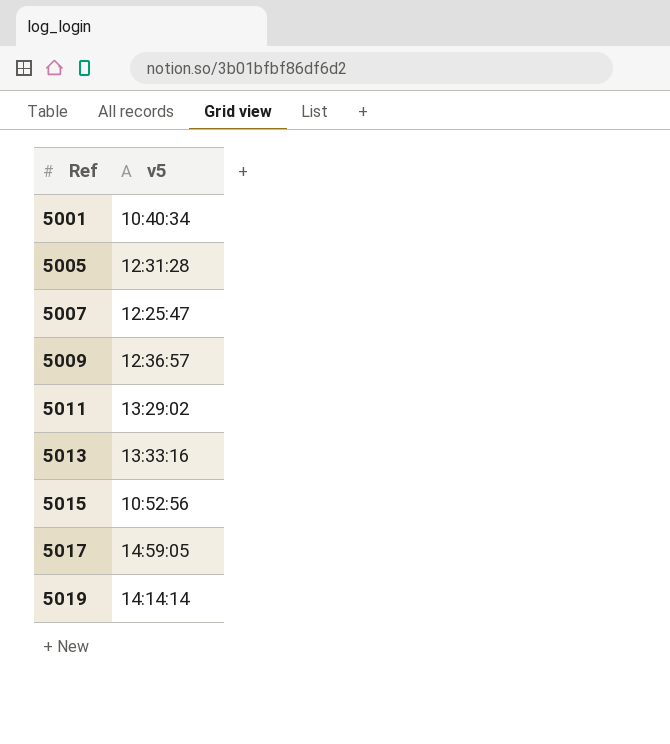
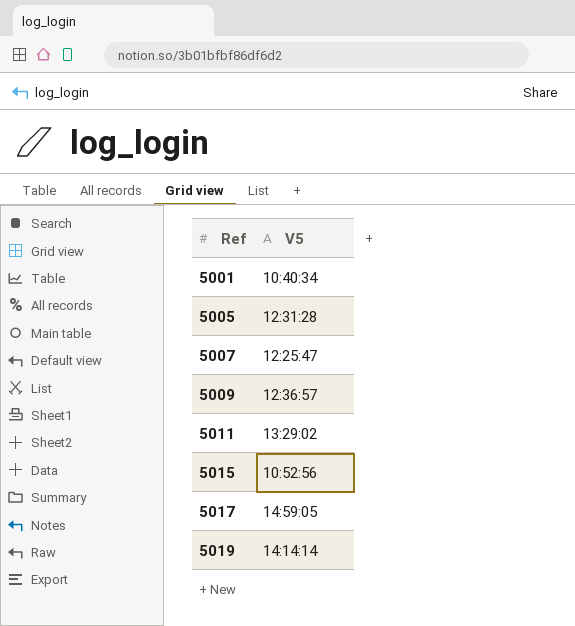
column name: v5 -> V5
row 5013: 13:33:16 -> none

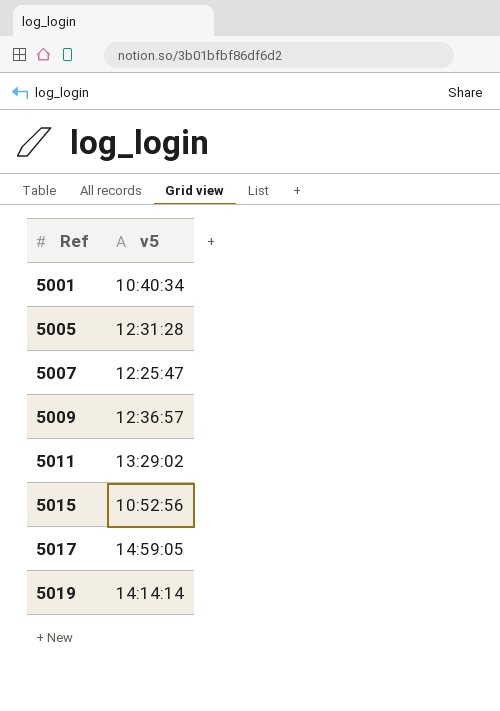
column name: V5 -> v5

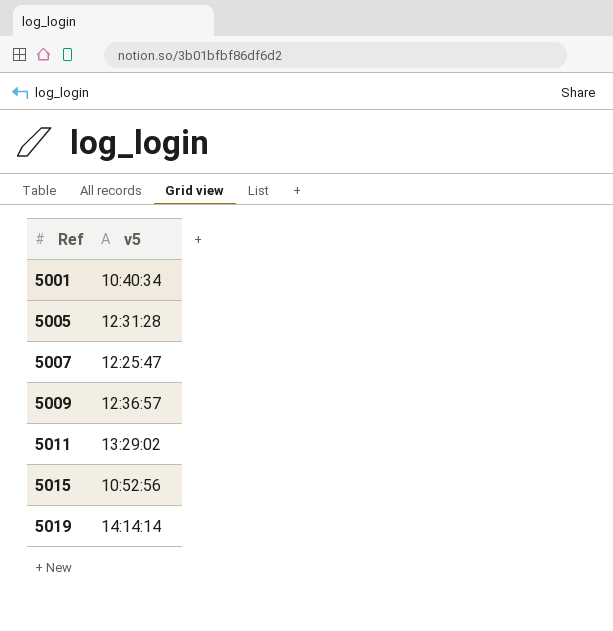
row 5017: 14:59:05 -> none

